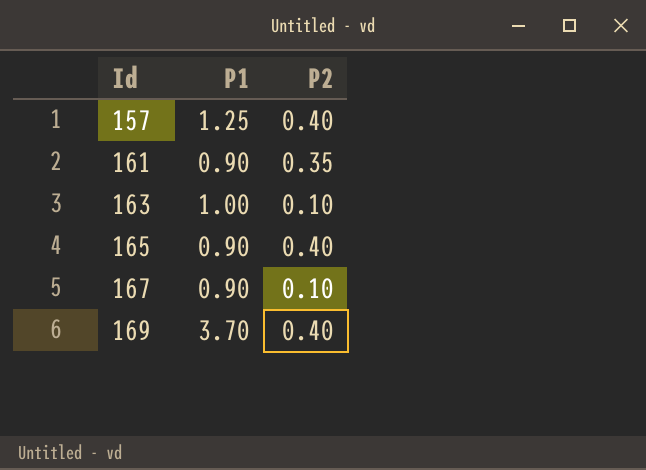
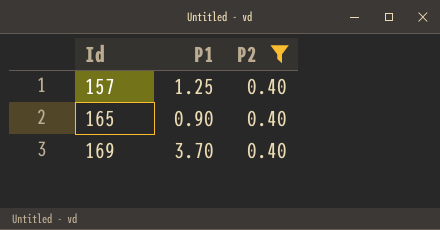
filter: none -> P2 = 0.40

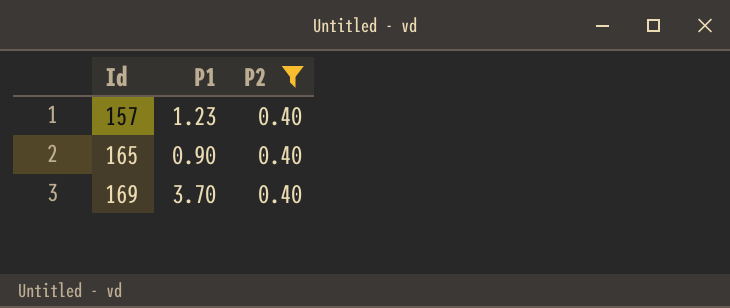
157 | P1: 1.25 -> 1.23

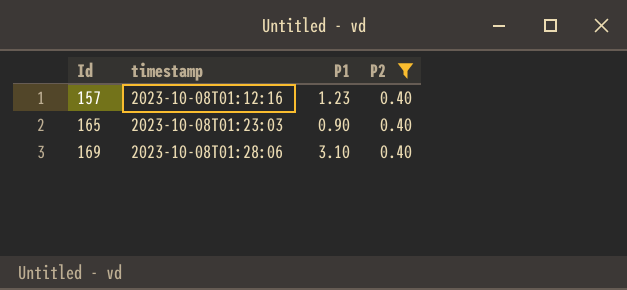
column timestamp | position: none -> 2
169 | P1: 3.70 -> 3.10

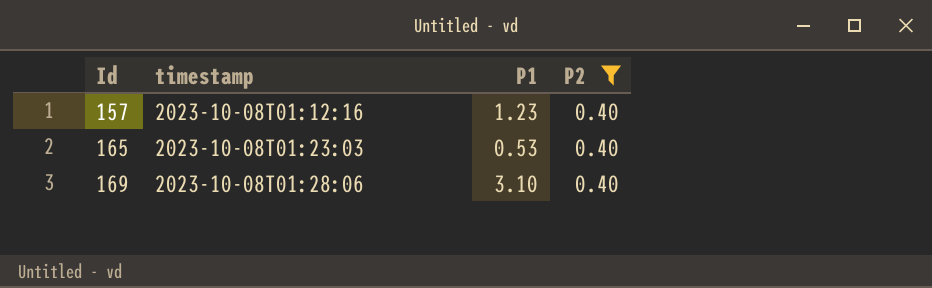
165 | P1: 0.90 -> 0.53

